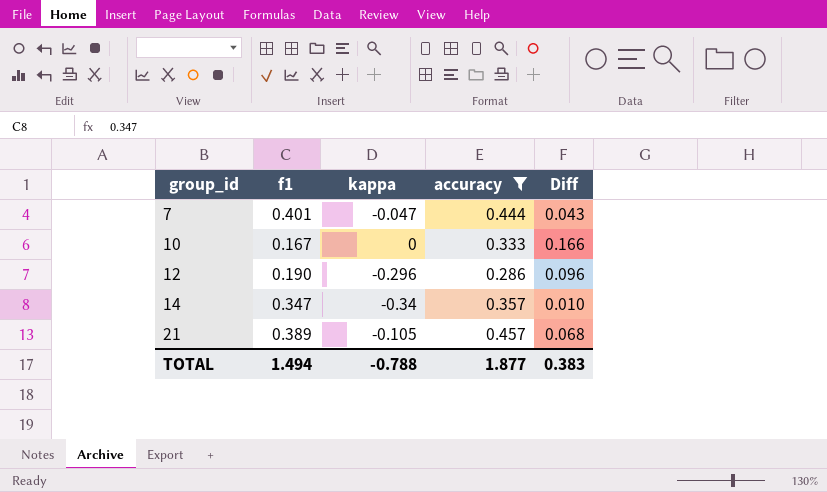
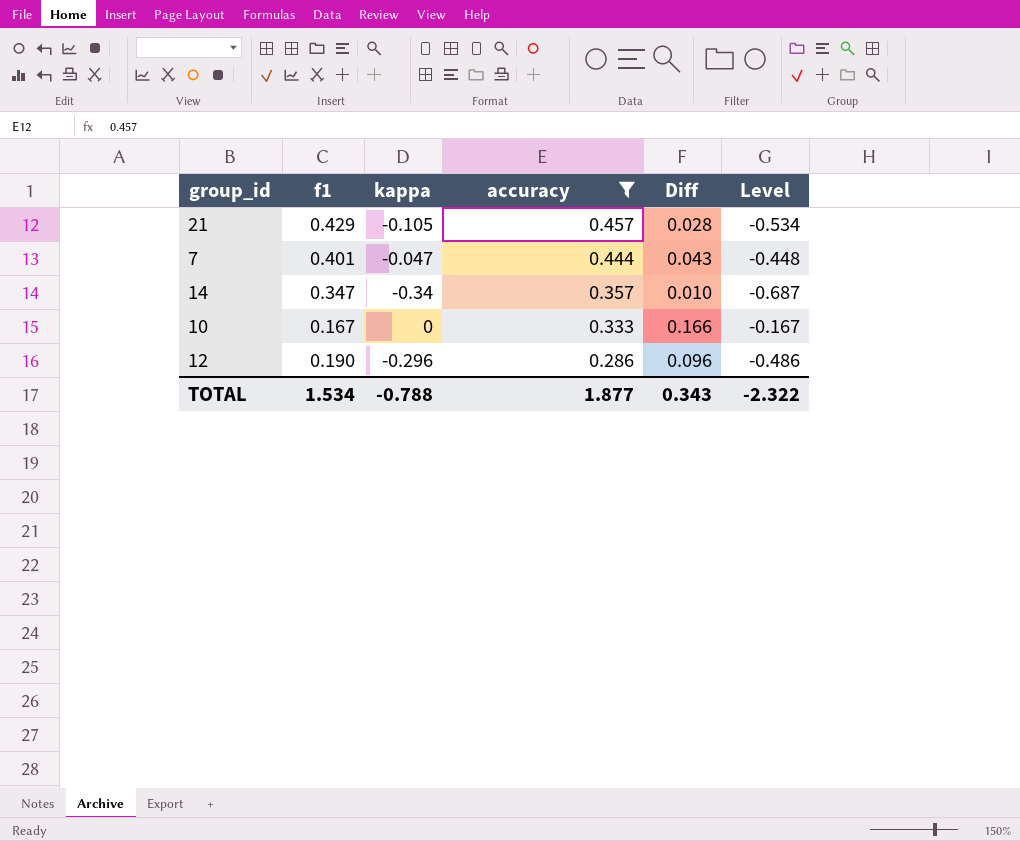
row order: group_id ascending -> accuracy descending
column Level | formula: none -> [kappa] - [f1]
21 | f1: 0.389 -> 0.429
21 | Diff: 0.068 -> 0.028
TOTAL | f1: 1.494 -> 1.534
TOTAL | Diff: 0.383 -> 0.343

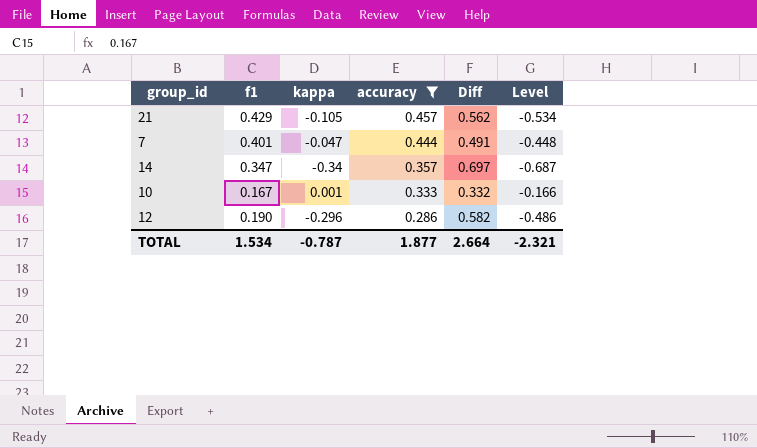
column Diff | formula: [accuracy] - [f1] -> [accuracy] - [kappa]
10 | kappa: 0 -> 0.001
10 | Level: -0.167 -> -0.166
TOTAL | kappa: -0.788 -> -0.787
TOTAL | Diff: 0.343 -> 2.664
TOTAL | Level: -2.322 -> -2.321

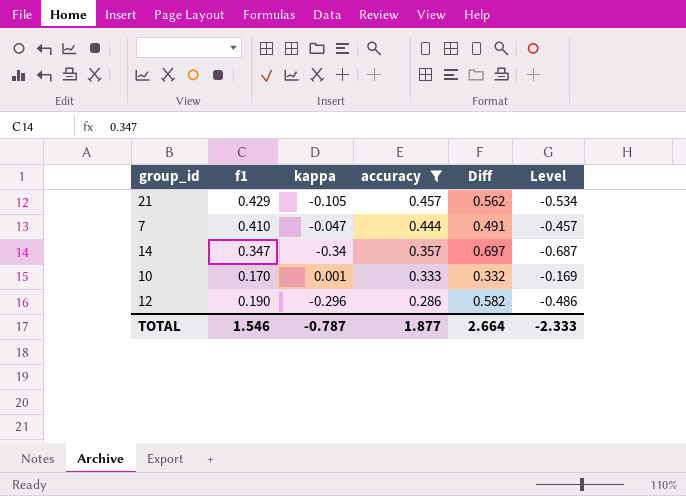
7 | f1: 0.401 -> 0.410
7 | Level: -0.448 -> -0.457
10 | f1: 0.167 -> 0.170
10 | Level: -0.166 -> -0.169
TOTAL | f1: 1.534 -> 1.546
TOTAL | Level: -2.321 -> -2.333

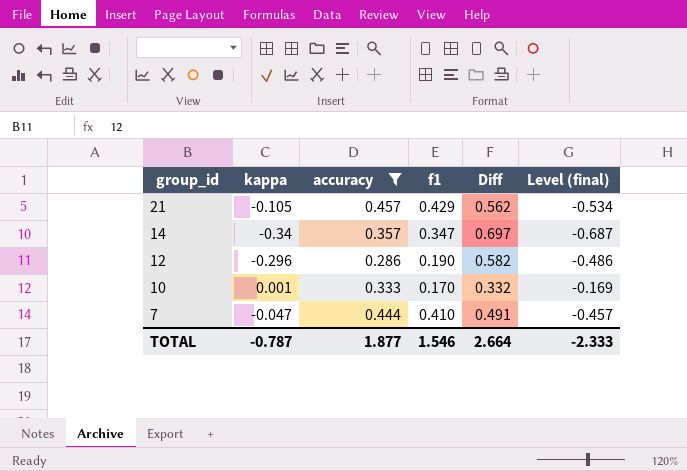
row order: accuracy descending -> group_id descending
column f1 | position: 2 -> 4
column name: Level -> Level (final)

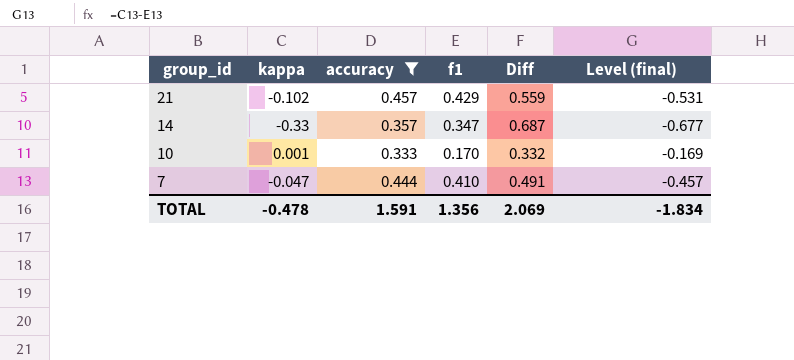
row 12: -0.296 | 0.286 | 0.190 | 0.582 | -0.486 -> none
21 | kappa: -0.105 -> -0.102
21 | Diff: 0.562 -> 0.559
21 | Level (final): -0.534 -> -0.531
14 | kappa: -0.34 -> -0.33
14 | Diff: 0.697 -> 0.687
14 | Level (final): -0.687 -> -0.677
TOTAL | kappa: -0.787 -> -0.478
TOTAL | accuracy: 1.877 -> 1.591
TOTAL | f1: 1.546 -> 1.356
TOTAL | Diff: 2.664 -> 2.069
TOTAL | Level (final): -2.333 -> -1.834

